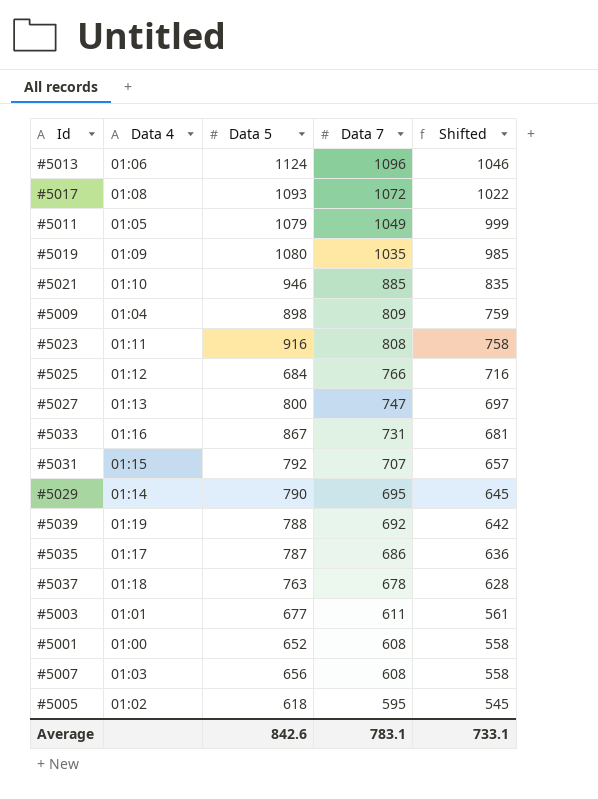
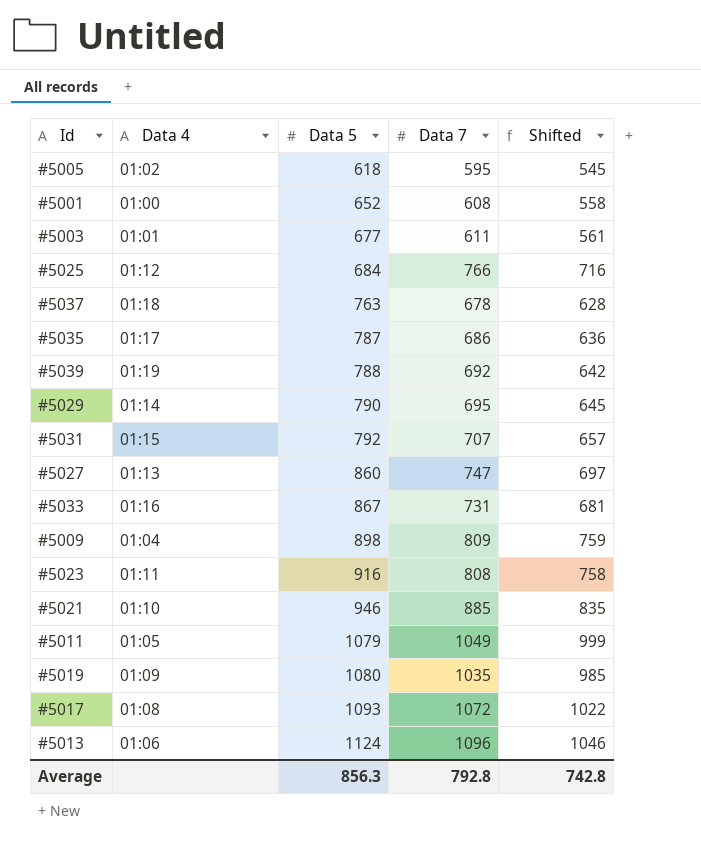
row order: Data 7 descending -> Data 5 ascending
row #5007: 01:03 | 656 | 608 | 558 -> none
#5027 | Data 5: 800 -> 860
Average | Data 5: 842.6 -> 856.3
Average | Data 7: 783.1 -> 792.8
Average | Shifted: 733.1 -> 742.8

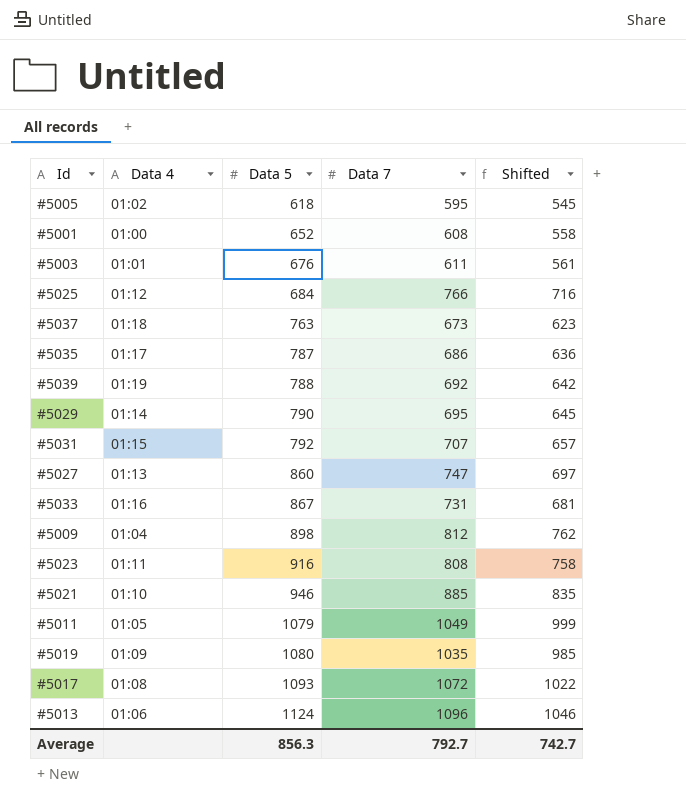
#5003 | Data 5: 677 -> 676
#5037 | Data 7: 678 -> 673
#5037 | Shifted: 628 -> 623
#5009 | Data 7: 809 -> 812
#5009 | Shifted: 759 -> 762
Average | Data 7: 792.8 -> 792.7
Average | Shifted: 742.8 -> 742.7

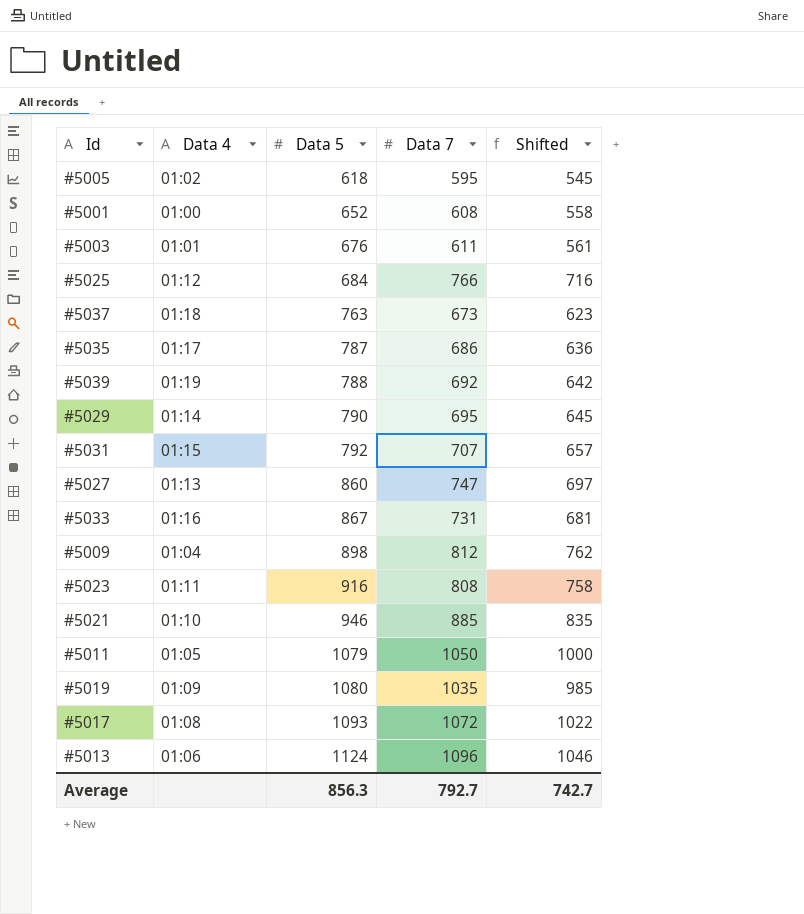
#5011 | Data 7: 1049 -> 1050
#5011 | Shifted: 999 -> 1000

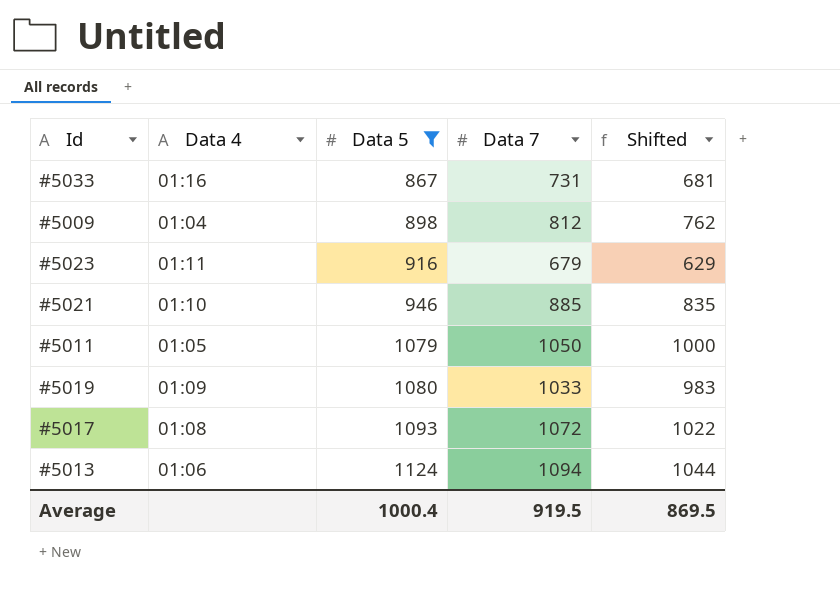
filter: none -> Data 5 >= 867
#5023 | Data 7: 808 -> 679
#5023 | Shifted: 758 -> 629
#5019 | Data 7: 1035 -> 1033
#5019 | Shifted: 985 -> 983
#5013 | Data 7: 1096 -> 1094
#5013 | Shifted: 1046 -> 1044
Average | Data 5: 856.3 -> 1000.4
Average | Data 7: 792.7 -> 919.5
Average | Shifted: 742.7 -> 869.5

